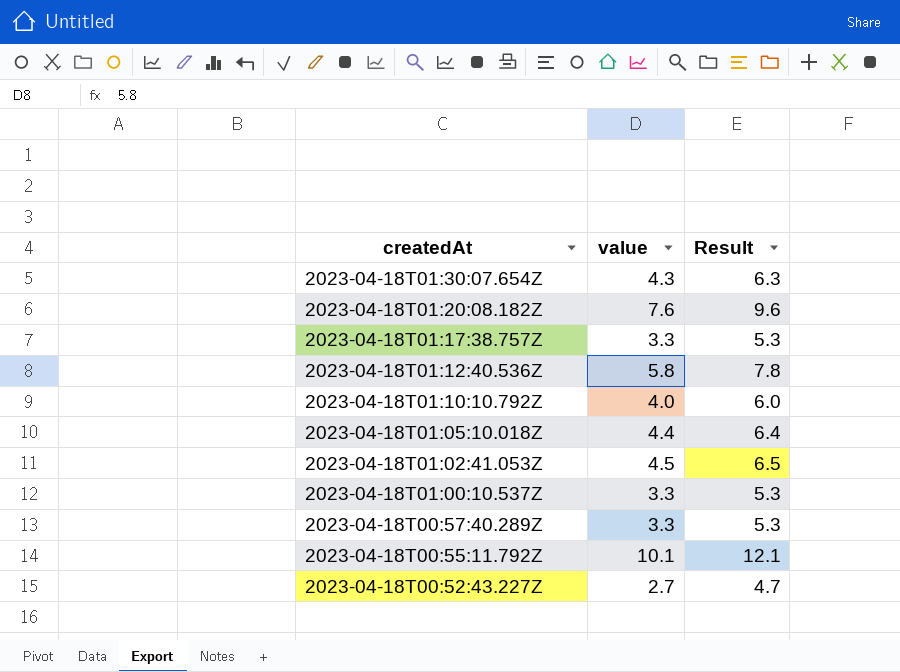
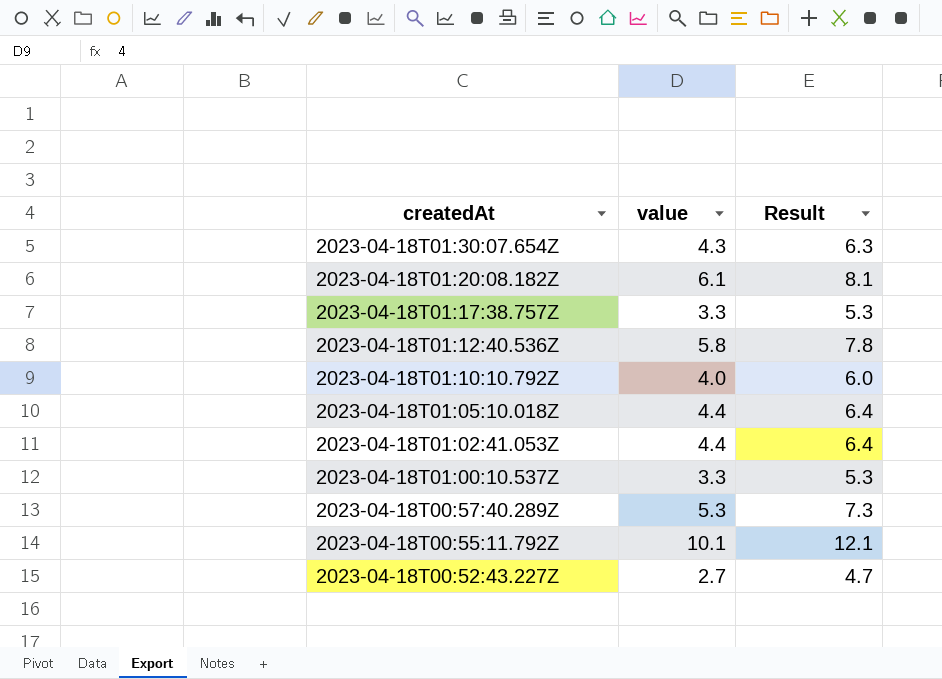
2023-04-18T01:20:08.182Z | value: 7.6 -> 6.1
2023-04-18T01:20:08.182Z | Result: 9.6 -> 8.1
2023-04-18T01:02:41.053Z | value: 4.5 -> 4.4
2023-04-18T01:02:41.053Z | Result: 6.5 -> 6.4
2023-04-18T00:57:40.289Z | value: 3.3 -> 5.3
2023-04-18T00:57:40.289Z | Result: 5.3 -> 7.3

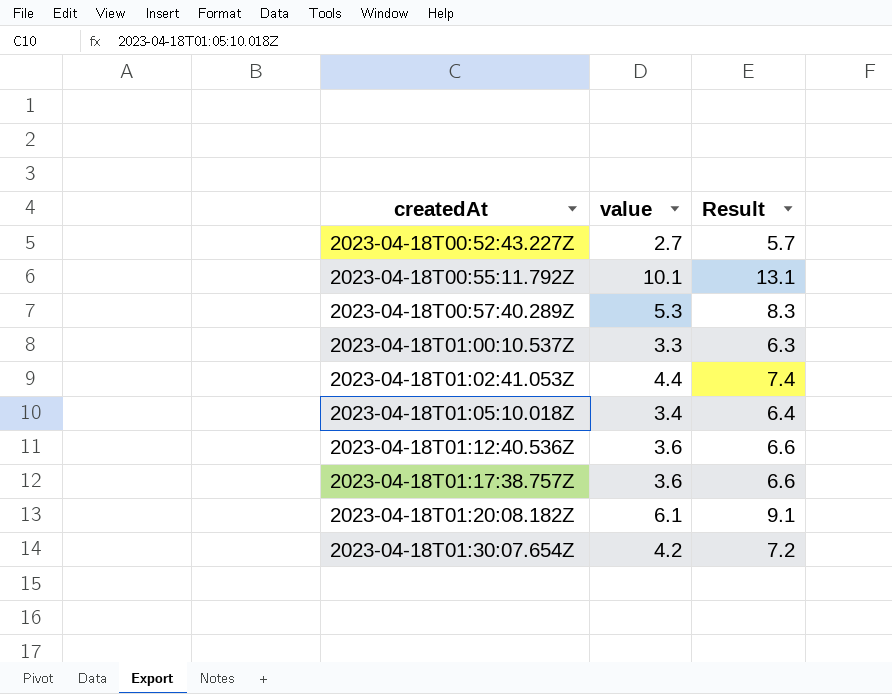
row order: createdAt descending -> createdAt ascending
column Result | formula: [value] + 2 -> [value] + 3
row 2023-04-18T01:10:10.792Z: 4.0 | 6.0 -> none
2023-04-18T01:05:10.018Z | value: 4.4 -> 3.4
2023-04-18T01:12:40.536Z | value: 5.8 -> 3.6
2023-04-18T01:17:38.757Z | value: 3.3 -> 3.6
2023-04-18T01:30:07.654Z | value: 4.3 -> 4.2

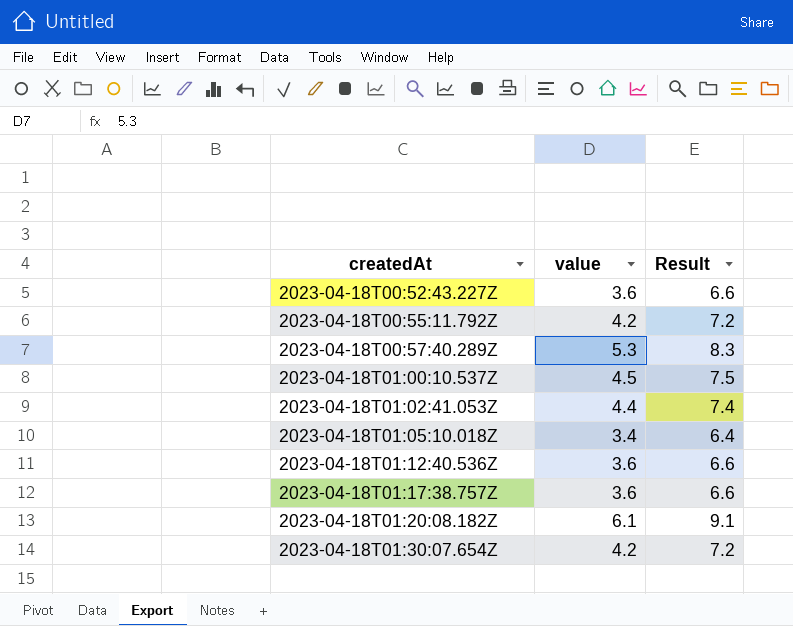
2023-04-18T00:52:43.227Z | value: 2.7 -> 3.6
2023-04-18T00:52:43.227Z | Result: 5.7 -> 6.6
2023-04-18T00:55:11.792Z | value: 10.1 -> 4.2
2023-04-18T00:55:11.792Z | Result: 13.1 -> 7.2
2023-04-18T01:00:10.537Z | value: 3.3 -> 4.5
2023-04-18T01:00:10.537Z | Result: 6.3 -> 7.5

